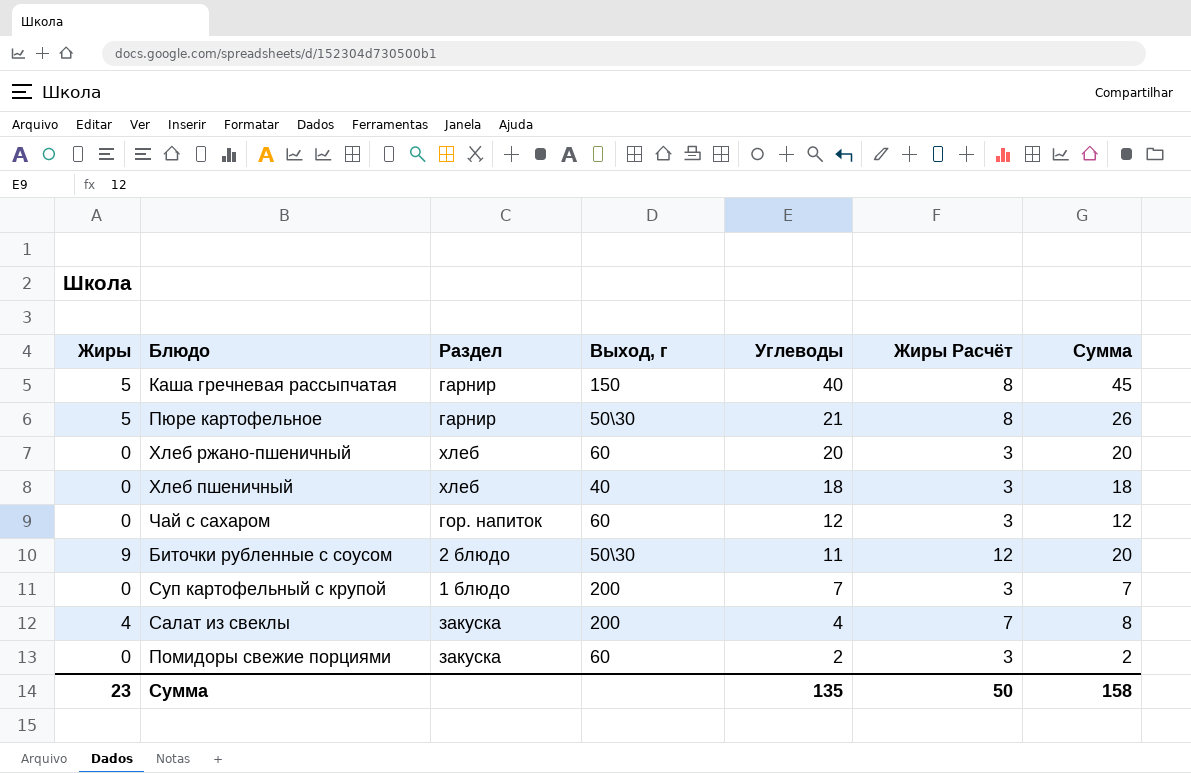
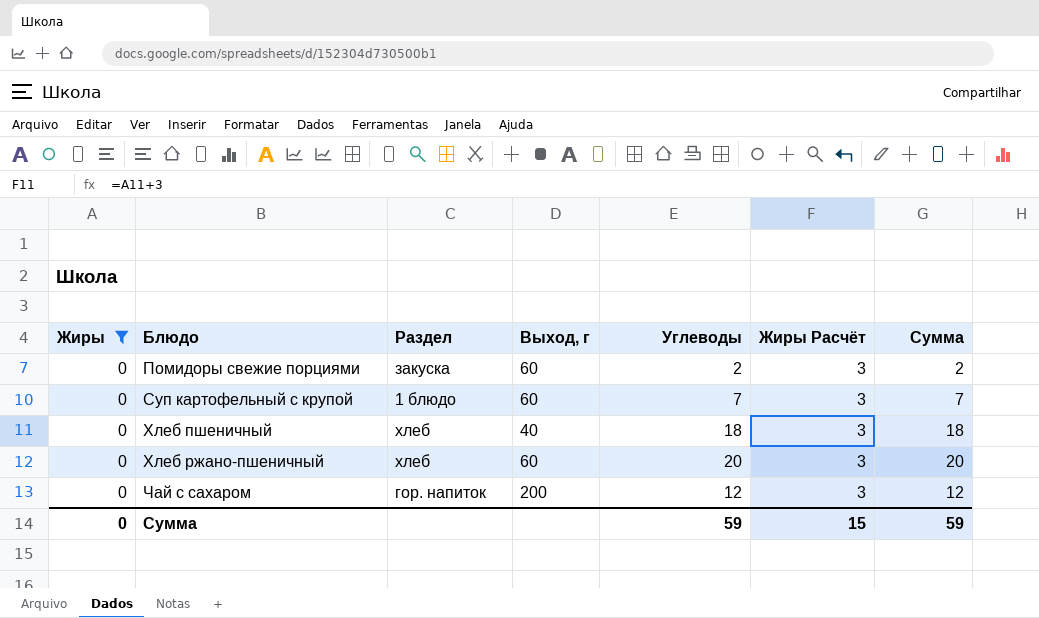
filter: none -> Жиры = 0
row order: Углеводы descending -> Блюдо ascending
Суп картофельный с крупой | Выход, г: 200 -> 60
Чай с сахаром | Выход, г: 60 -> 200
Сумма | Жиры: 23 -> 0
Сумма | Углеводы: 135 -> 59
Сумма | Жиры Расчёт: 50 -> 15
Сумма | Сумма: 158 -> 59

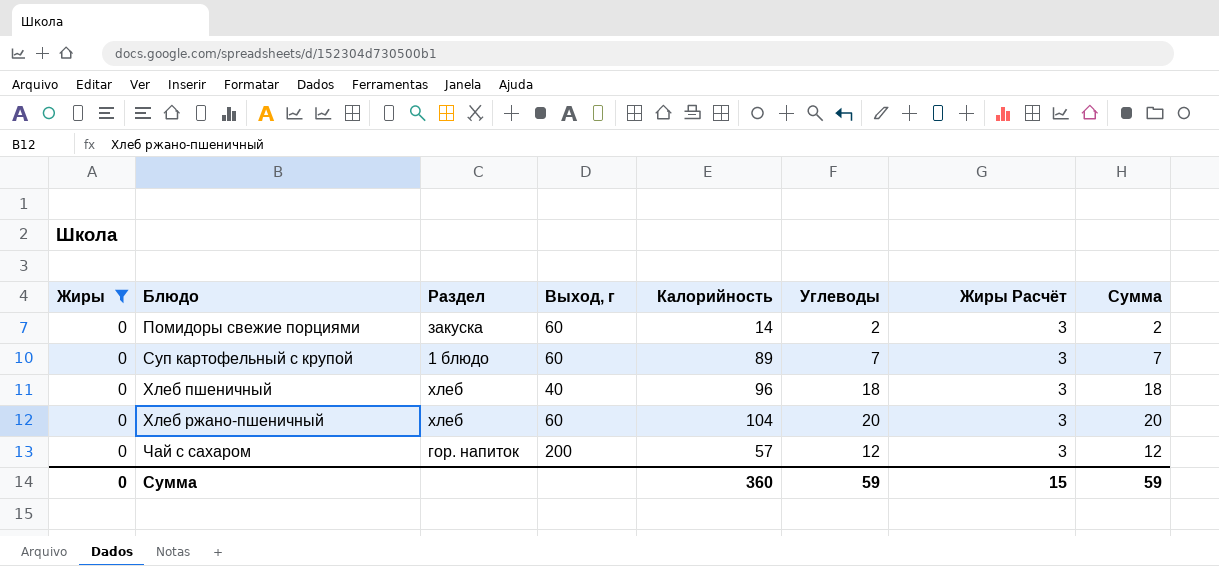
column Калорийность | position: none -> 5

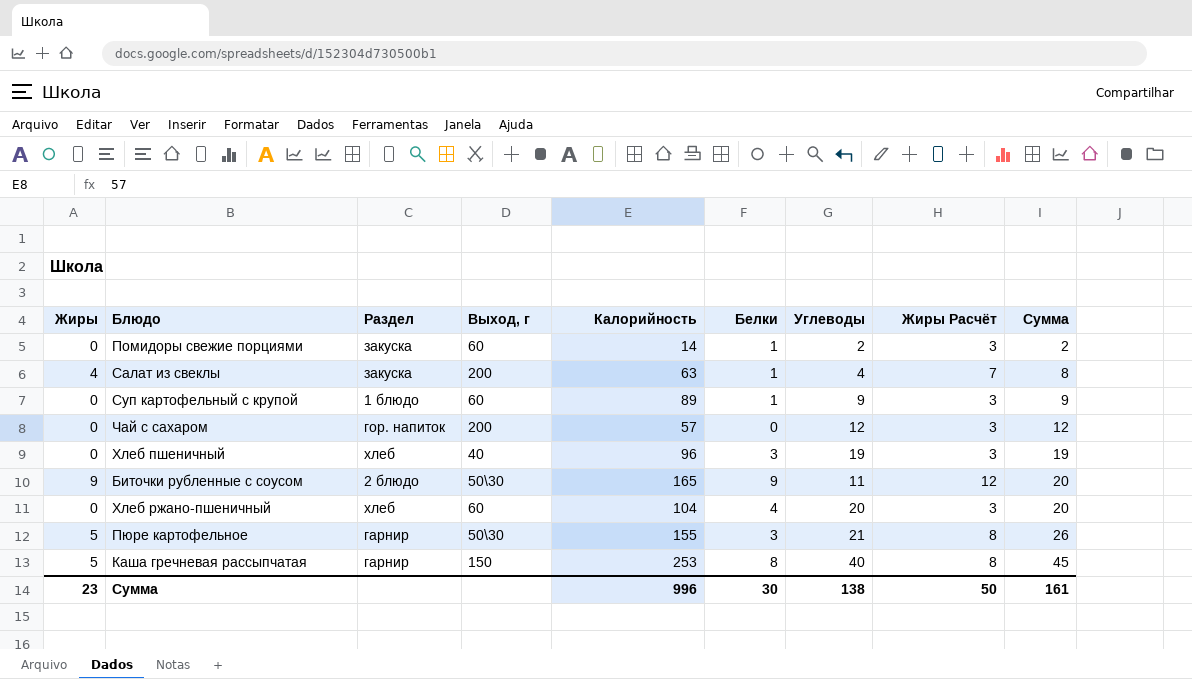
filter: Жиры = 0 -> none
row order: Блюдо ascending -> Сумма ascending
column Белки | position: none -> 6
Суп картофельный с крупой | Углеводы: 7 -> 9
Суп картофельный с крупой | Сумма: 7 -> 9
Хлеб пшеничный | Углеводы: 18 -> 19
Хлеб пшеничный | Сумма: 18 -> 19
Сумма | Жиры: 0 -> 23
Сумма | Калорийность: 360 -> 996
Сумма | Углеводы: 59 -> 138
Сумма | Жиры Расчёт: 15 -> 50
Сумма | Сумма: 59 -> 161

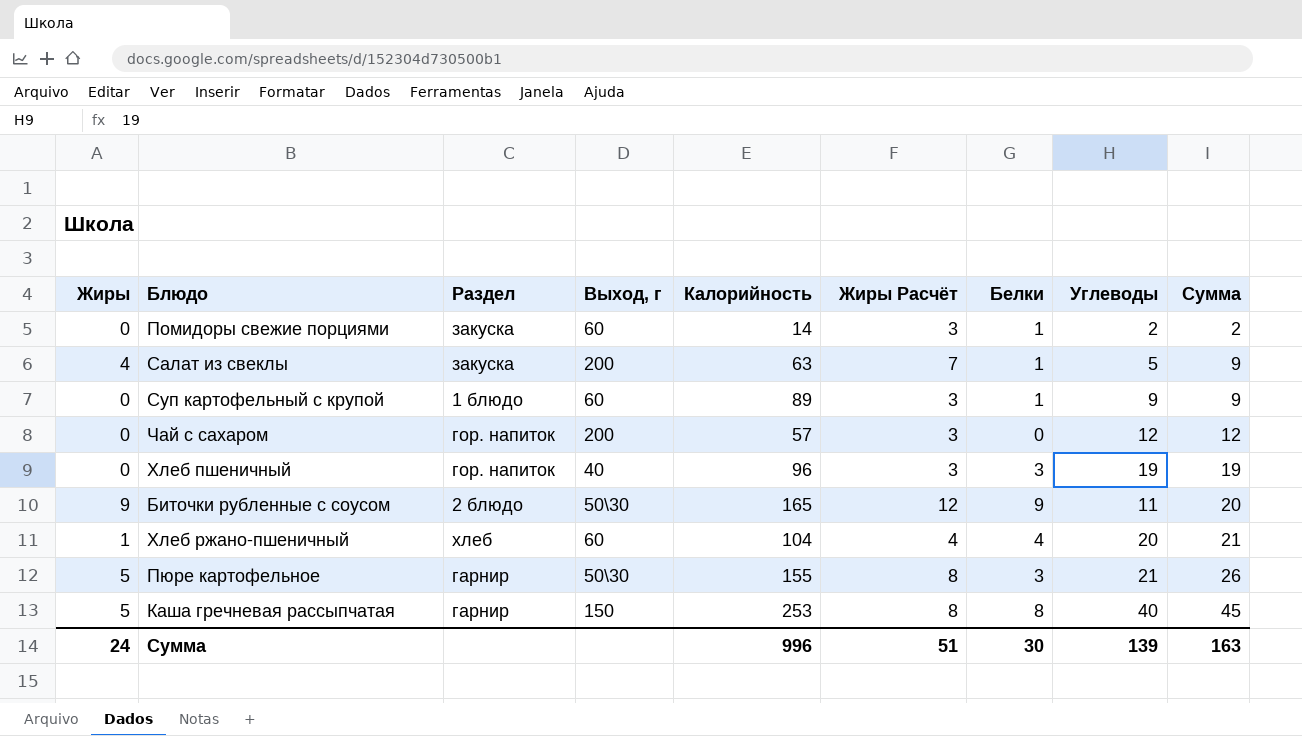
column Жиры Расчёт | position: 8 -> 6
Салат из свеклы | Углеводы: 4 -> 5
Салат из свеклы | Сумма: 8 -> 9
Хлеб пшеничный | Раздел: хлеб -> гор. напиток
Хлеб ржано-пшеничный | Жиры: 0 -> 1
Хлеб ржано-пшеничный | Жиры Расчёт: 3 -> 4
Хлеб ржано-пшеничный | Сумма: 20 -> 21
Сумма | Жиры: 23 -> 24
Сумма | Жиры Расчёт: 50 -> 51
Сумма | Углеводы: 138 -> 139
Сумма | Сумма: 161 -> 163

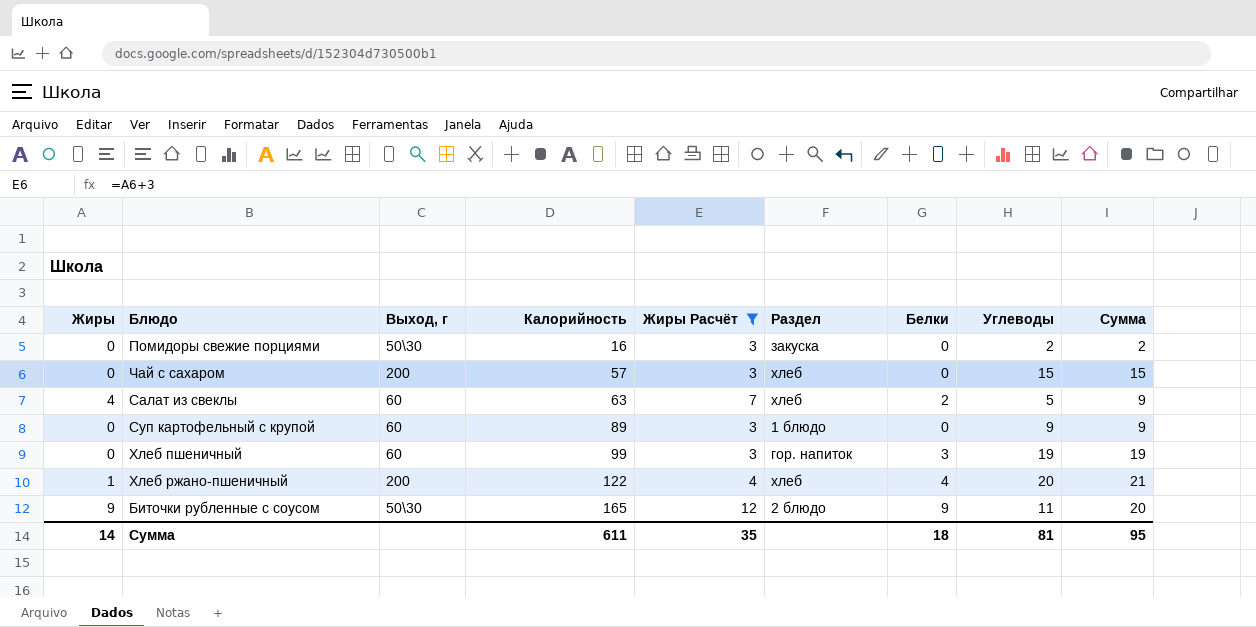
filter: none -> Жиры Расчёт != 8
row order: Сумма ascending -> Калорийность ascending
column Раздел | position: 3 -> 6
Помидоры свежие порциями | Выход, г: 60 -> 50\30
Помидоры свежие порциями | Калорийность: 14 -> 16
Помидоры свежие порциями | Белки: 1 -> 0
Чай с сахаром | Раздел: гор. напиток -> хлеб
Чай с сахаром | Углеводы: 12 -> 15
Чай с сахаром | Сумма: 12 -> 15
Салат из свеклы | Выход, г: 200 -> 60
Салат из свеклы | Раздел: закуска -> хлеб
Салат из свеклы | Белки: 1 -> 2
Суп картофельный с крупой | Белки: 1 -> 0
Хлеб пшеничный | Выход, г: 40 -> 60
Хлеб пшеничный | Калорийность: 96 -> 99
Хлеб ржано-пшеничный | Выход, г: 60 -> 200
Хлеб ржано-пшеничный | Калорийность: 104 -> 122
Сумма | Жиры: 24 -> 14
Сумма | Калорийность: 996 -> 611
Сумма | Жиры Расчёт: 51 -> 35
Сумма | Белки: 30 -> 18
Сумма | Углеводы: 139 -> 81
Сумма | Сумма: 163 -> 95

